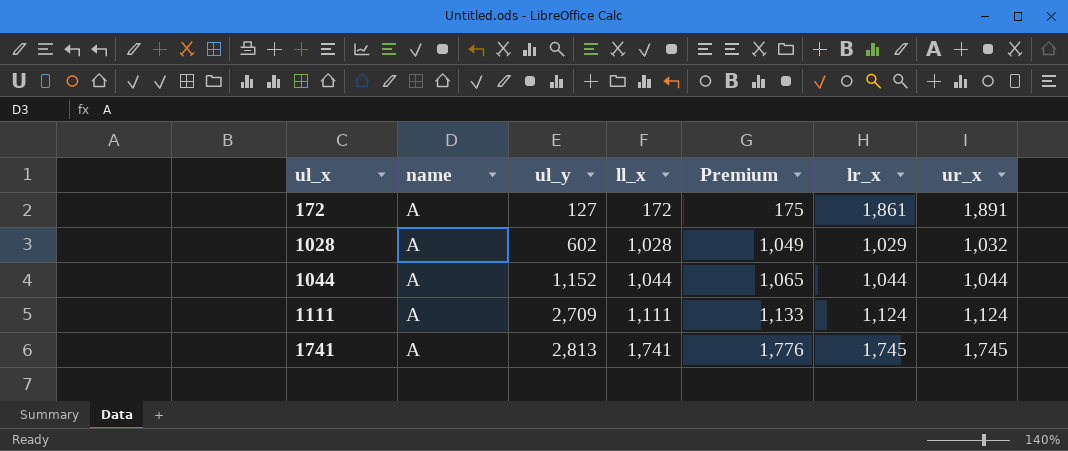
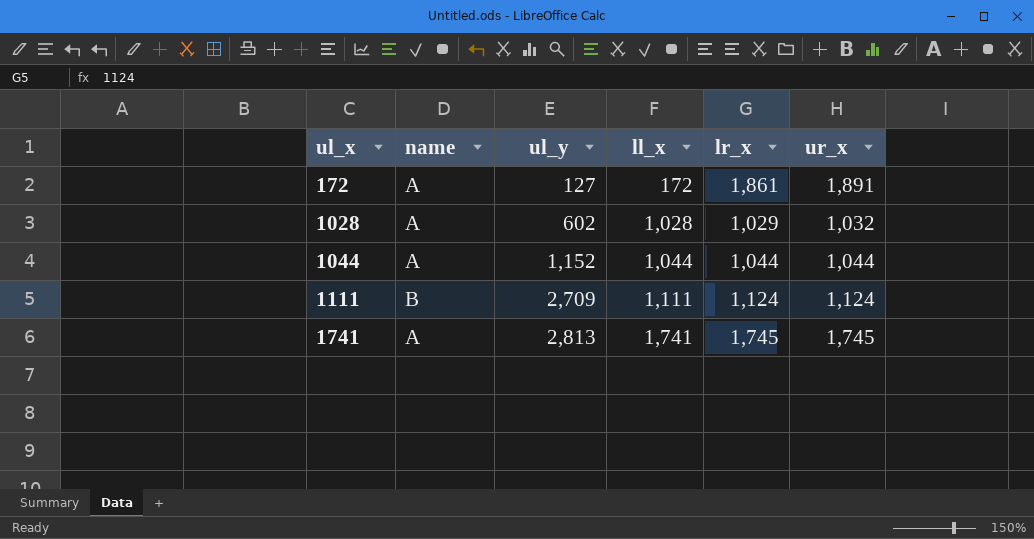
column Premium | formula: [ll_x] * 1.02 -> none
1111 | name: A -> B

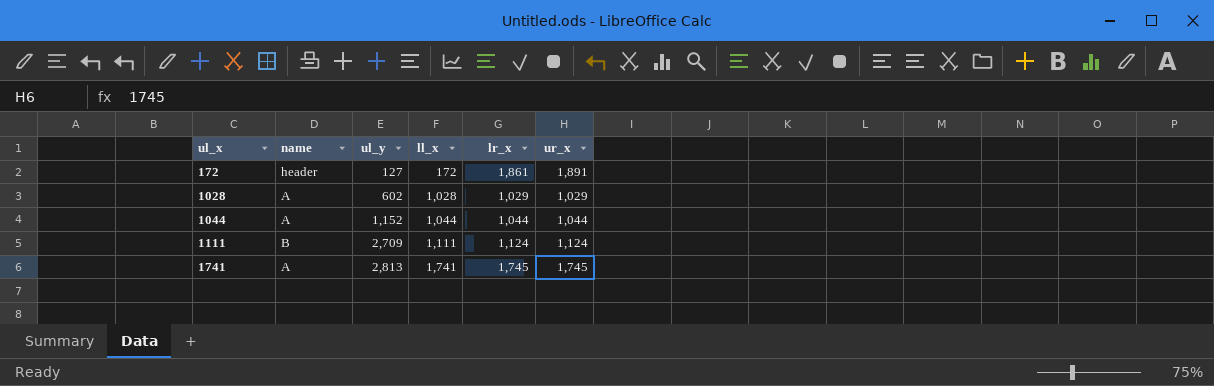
172 | name: A -> header
1028 | ur_x: 1,032 -> 1,029

